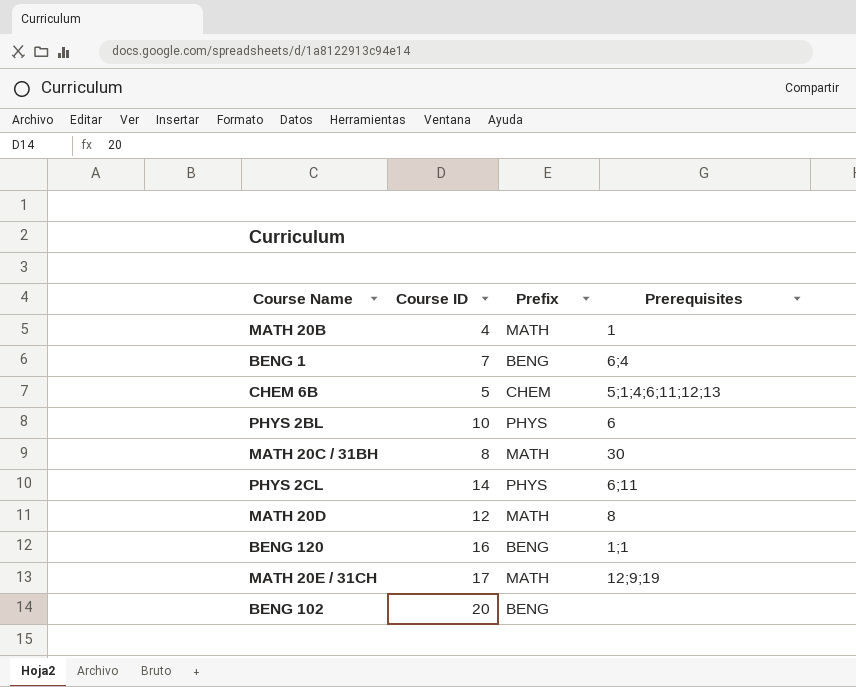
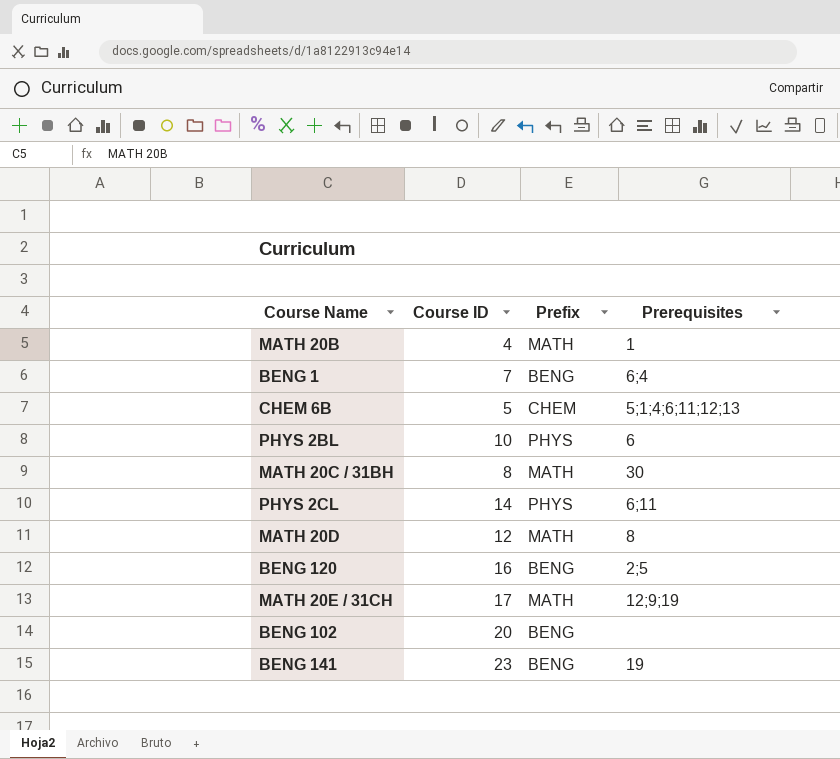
BENG 120 | Prerequisites: 1;1 -> 2;5
row BENG 141: none -> 23 | BENG | 19

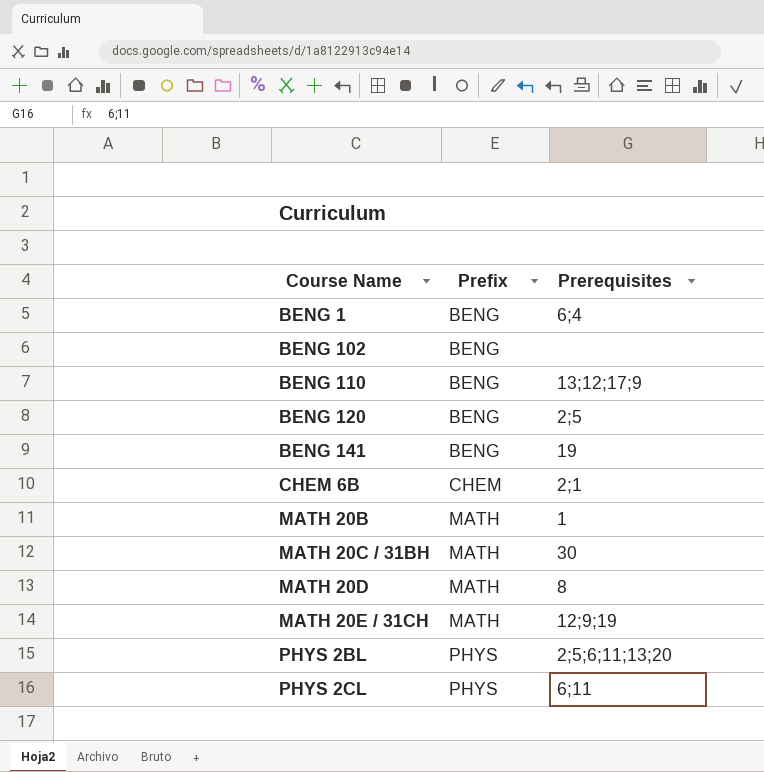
row order: none -> Course Name ascending
column Course ID | position: 2 -> none
row BENG 110: none -> BENG | 13;12;17;9
CHEM 6B | Prerequisites: 5;1;4;6;11;12;13 -> 2;1
PHYS 2BL | Prerequisites: 6 -> 2;5;6;11;13;20

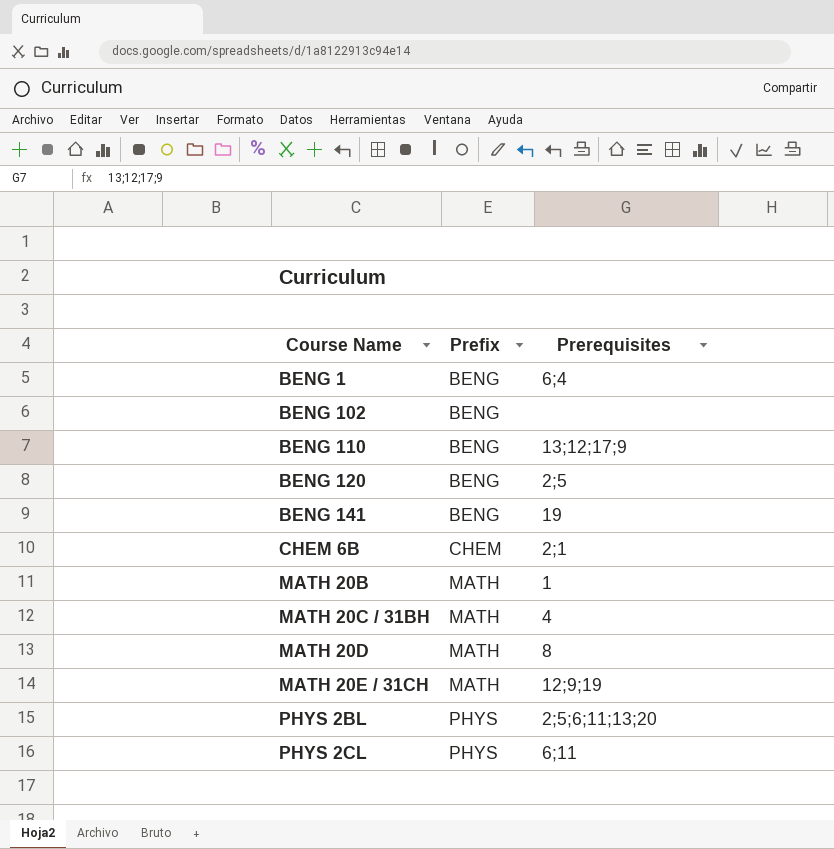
MATH 20C / 31BH | Prerequisites: 30 -> 4

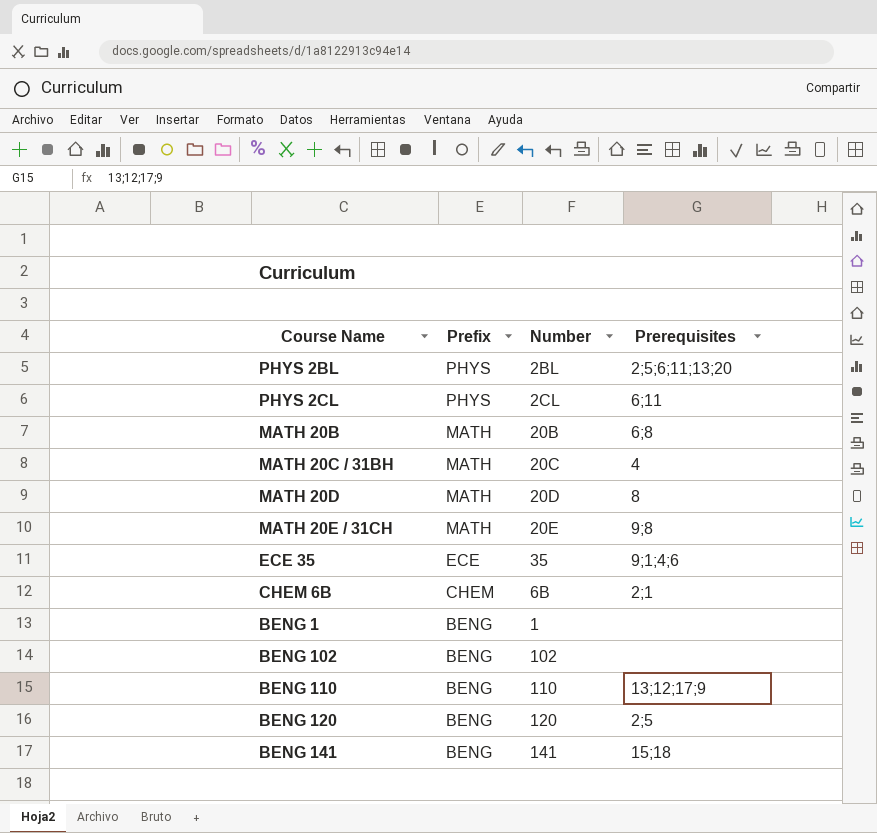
row order: Course Name ascending -> Prefix descending
column Number | position: none -> 3
MATH 20B | Prerequisites: 1 -> 6;8
MATH 20E / 31CH | Prerequisites: 12;9;19 -> 9;8
row ECE 35: none -> ECE | 35 | 9;1;4;6
BENG 1 | Prerequisites: 6;4 -> none
BENG 141 | Prerequisites: 19 -> 15;18

